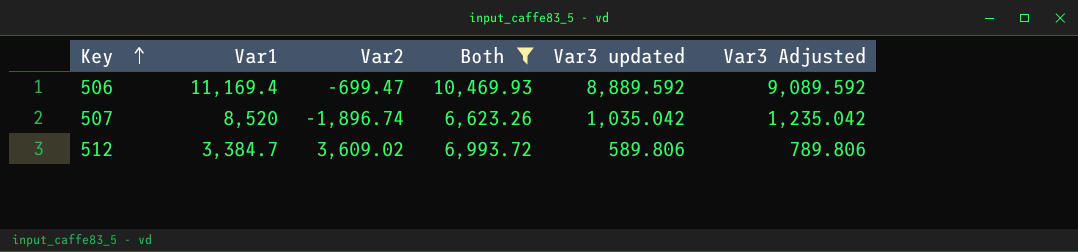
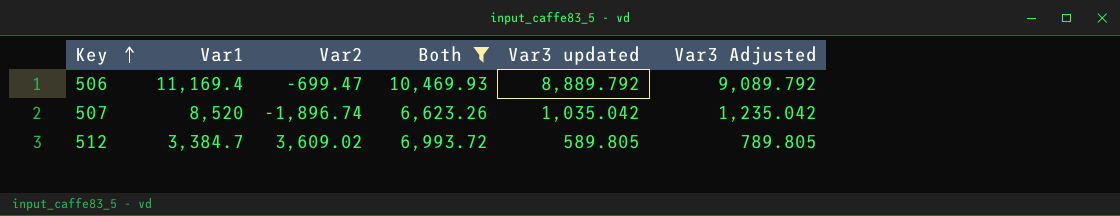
506 | Var3 updated: 8,889.592 -> 8,889.792
506 | Var3 Adjusted: 9,089.592 -> 9,089.792
512 | Var3 updated: 589.806 -> 589.805
512 | Var3 Adjusted: 789.806 -> 789.805

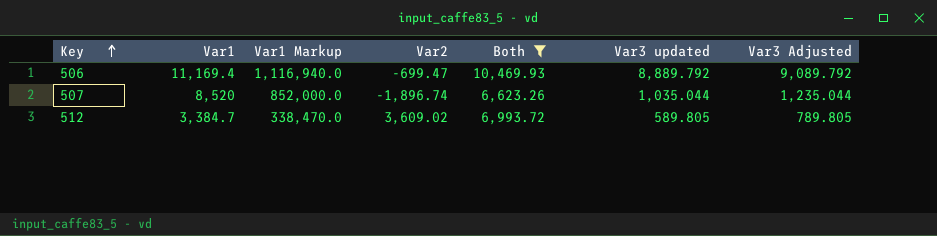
column Var1 Markup | formula: none -> [Var1] * 100
507 | Var3 updated: 1,035.042 -> 1,035.044
507 | Var3 Adjusted: 1,235.042 -> 1,235.044

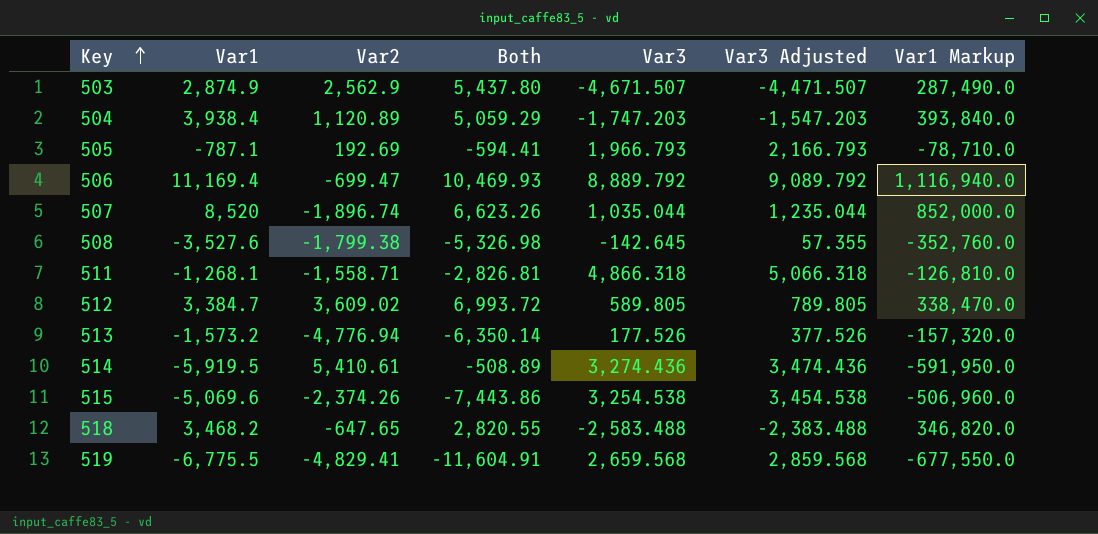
filter: Both >= 6,623.26 -> none
column name: Var3 updated -> Var3
column Var1 Markup | position: 3 -> 7

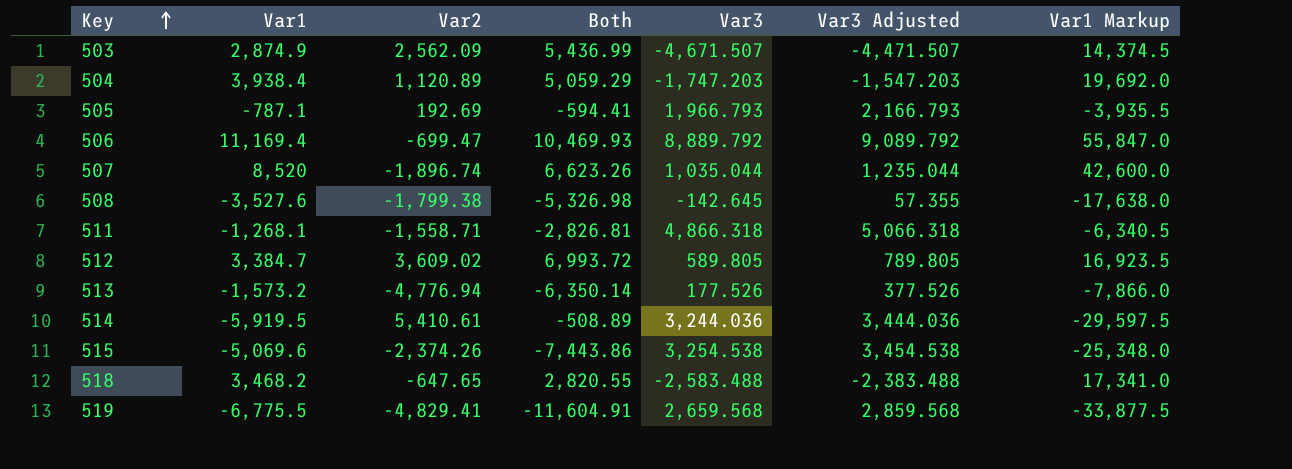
column Var1 Markup | formula: [Var1] * 100 -> [Var1] * 5
503 | Var2: 2,562.9 -> 2,562.09
503 | Both: 5,437.80 -> 5,436.99
514 | Var3: 3,274.436 -> 3,244.036
514 | Var3 Adjusted: 3,474.436 -> 3,444.036

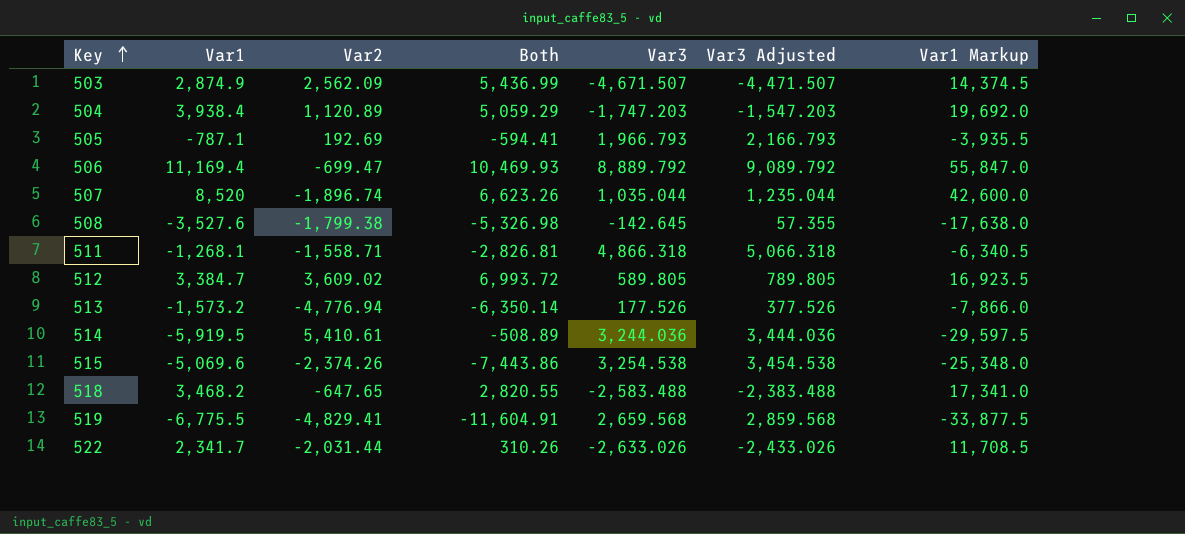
row 522: none -> 2,341.7 | -2,031.44 | 310.26 | -2,633.026 | -2,433.026 | 11,708.5

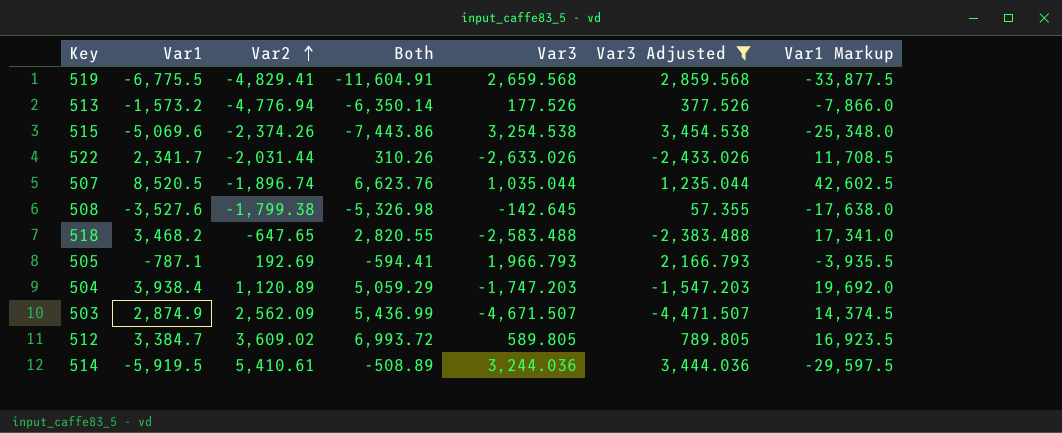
filter: none -> Var3 Adjusted <= 3,454.538
row order: Key ascending -> Var2 ascending
507 | Var1: 8,520 -> 8,520.5
507 | Both: 6,623.26 -> 6,623.76
507 | Var1 Markup: 42,600.0 -> 42,602.5

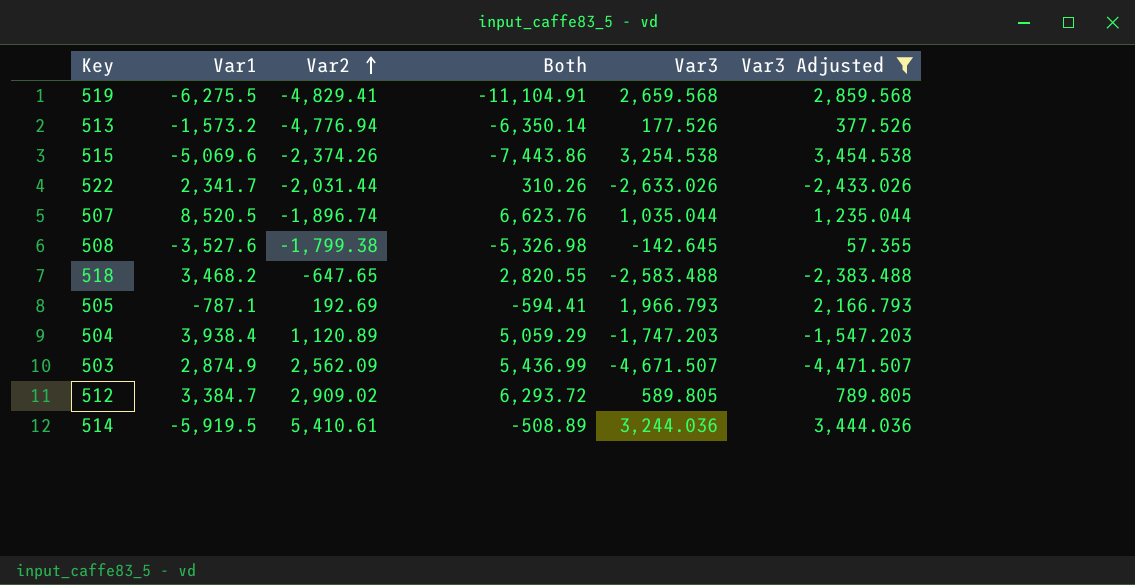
column Var1 Markup | formula: [Var1] * 5 -> none
519 | Var1: -6,775.5 -> -6,275.5
519 | Both: -11,604.91 -> -11,104.91
512 | Var2: 3,609.02 -> 2,909.02
512 | Both: 6,993.72 -> 6,293.72

